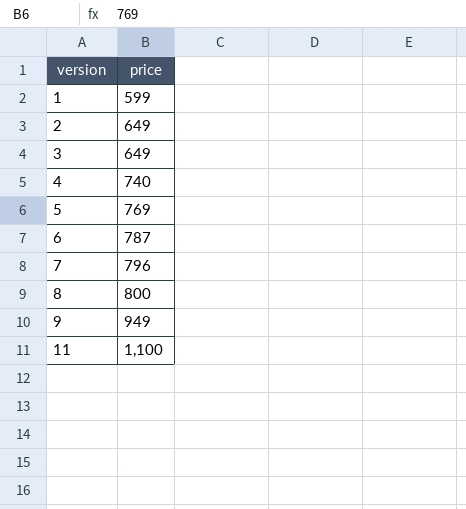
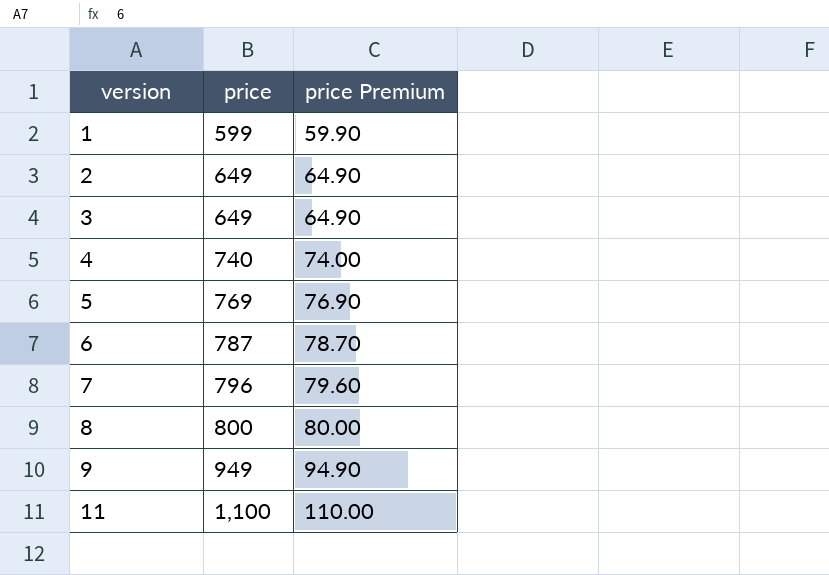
column price Premium | formula: none -> [price] * 0.1

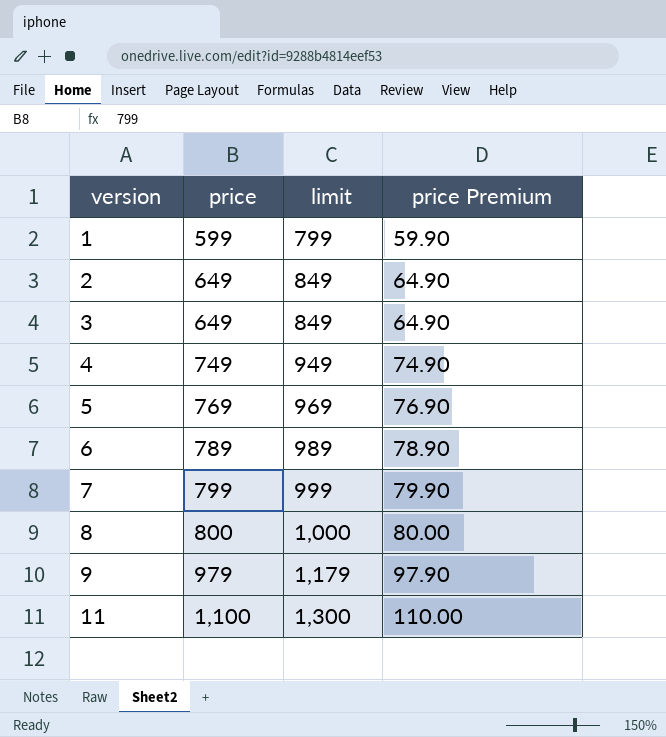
column limit | formula: none -> [price] + 200
4 | price: 740 -> 749
4 | price Premium: 74.00 -> 74.90
6 | price: 787 -> 789
6 | price Premium: 78.70 -> 78.90
7 | price: 796 -> 799
7 | price Premium: 79.60 -> 79.90
9 | price: 949 -> 979
9 | price Premium: 94.90 -> 97.90

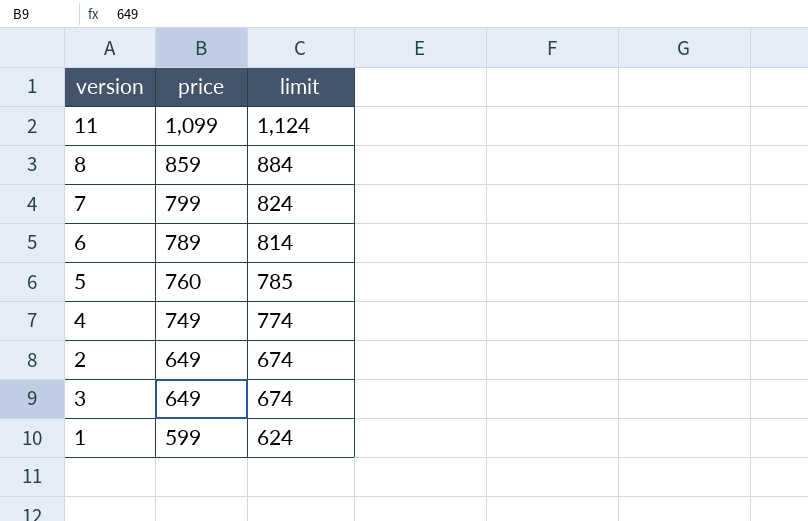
row order: version ascending -> price descending
column price Premium | formula: [price] * 0.1 -> none
column limit | formula: [price] + 200 -> [price] + 25
row 9: 979 | 1,179 | 97.90 -> none
11 | price: 1,100 -> 1,099
8 | price: 800 -> 859
5 | price: 769 -> 760

